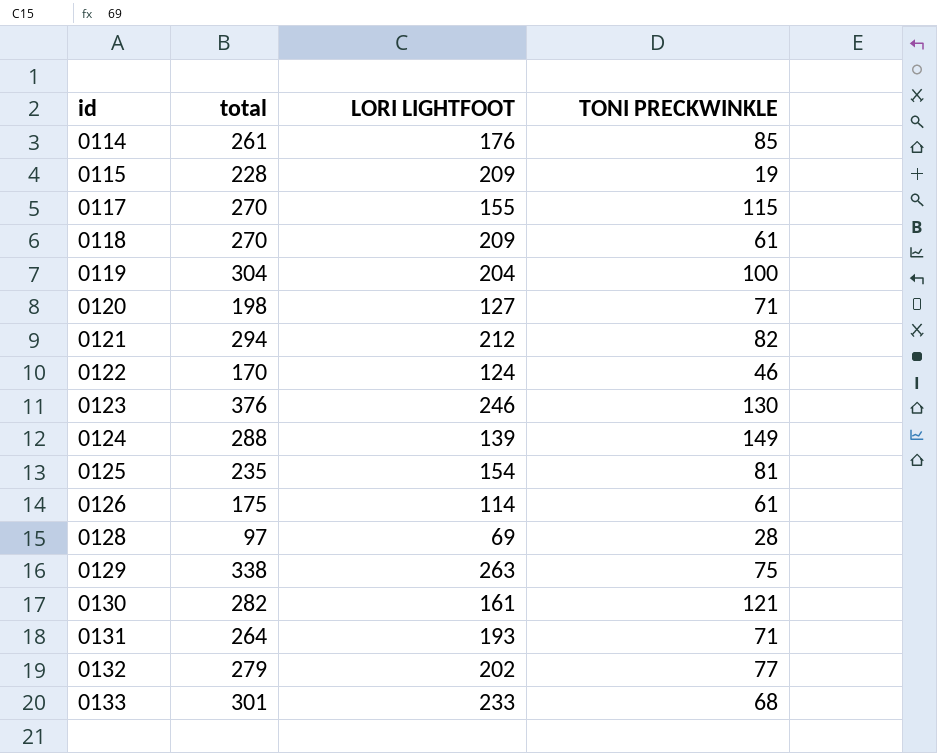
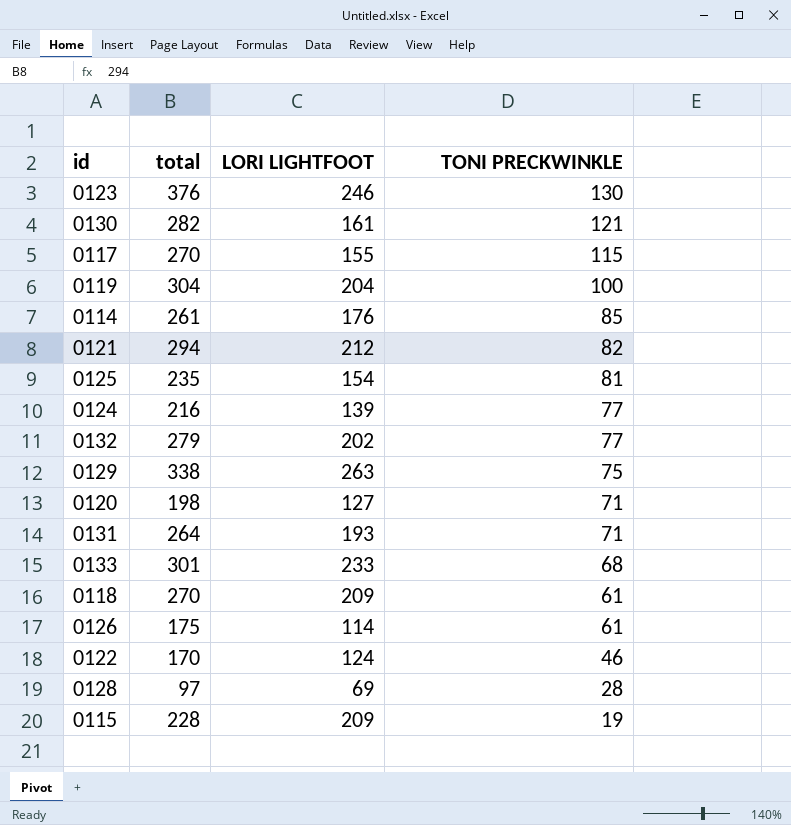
row order: id ascending -> TONI PRECKWINKLE descending
0124 | total: 288 -> 216
0124 | TONI PRECKWINKLE: 149 -> 77

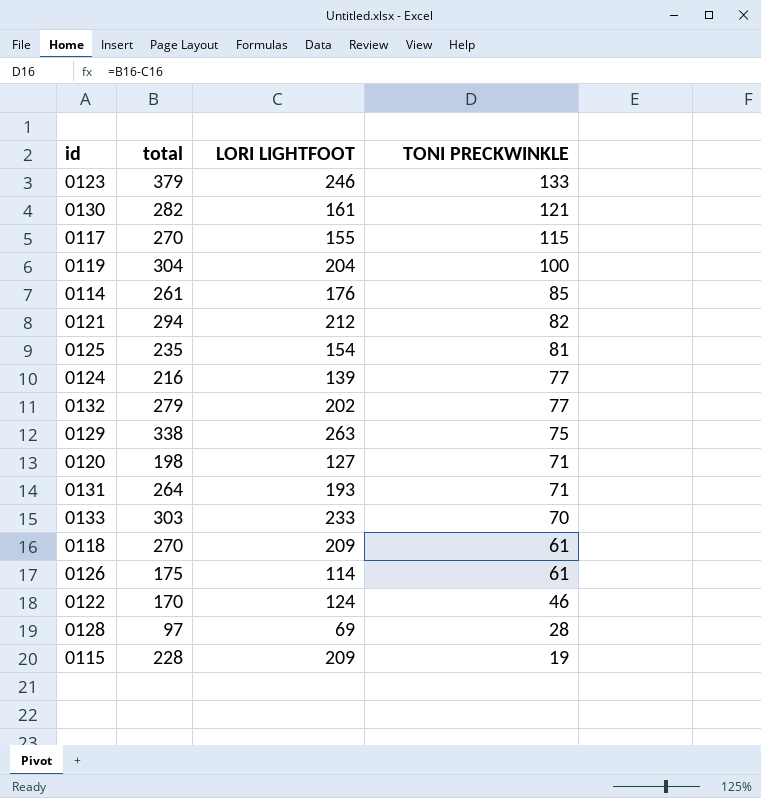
0123 | total: 376 -> 379
0123 | TONI PRECKWINKLE: 130 -> 133
0133 | total: 301 -> 303
0133 | TONI PRECKWINKLE: 68 -> 70

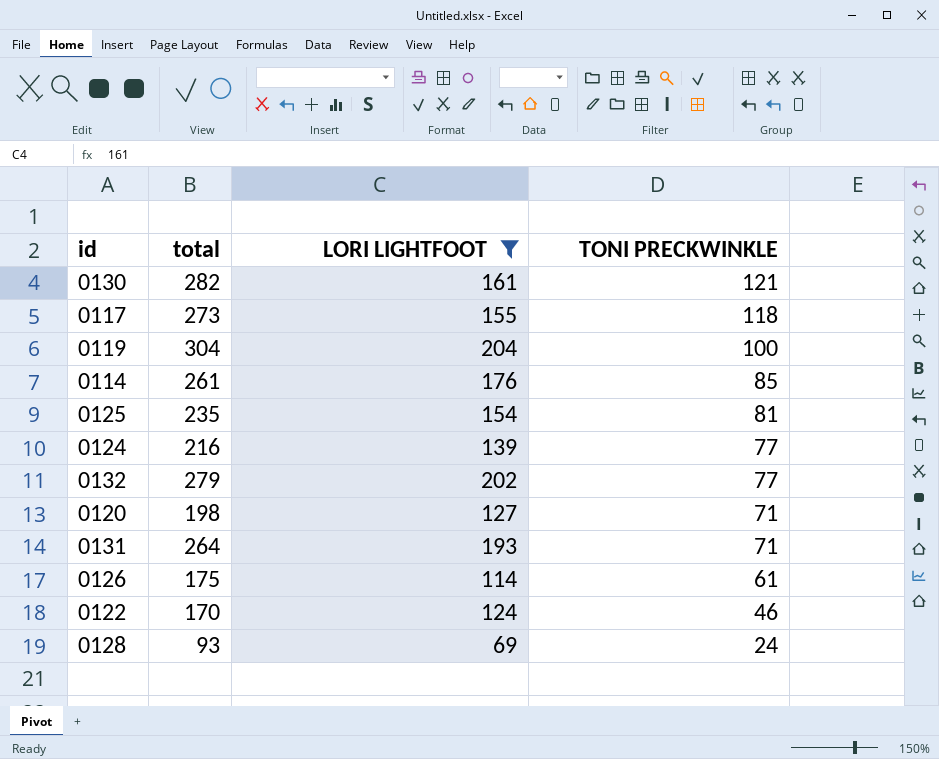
filter: none -> LORI LIGHTFOOT <= 204
0117 | total: 270 -> 273
0117 | TONI PRECKWINKLE: 115 -> 118
0128 | total: 97 -> 93
0128 | TONI PRECKWINKLE: 28 -> 24

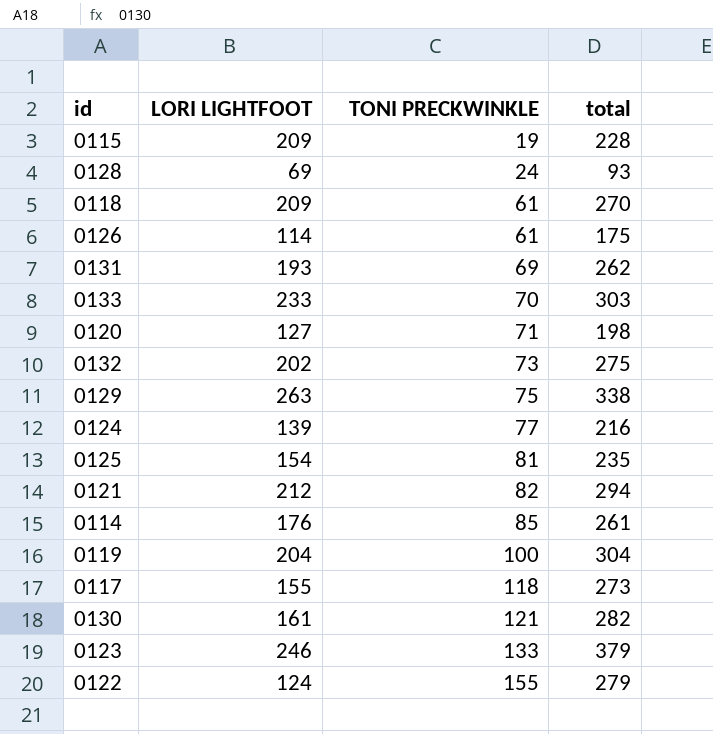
filter: LORI LIGHTFOOT <= 204 -> none
row order: TONI PRECKWINKLE descending -> TONI PRECKWINKLE ascending
column total | position: 2 -> 4
0131 | TONI PRECKWINKLE: 71 -> 69
0131 | total: 264 -> 262
0132 | TONI PRECKWINKLE: 77 -> 73
0132 | total: 279 -> 275
0122 | TONI PRECKWINKLE: 46 -> 155
0122 | total: 170 -> 279

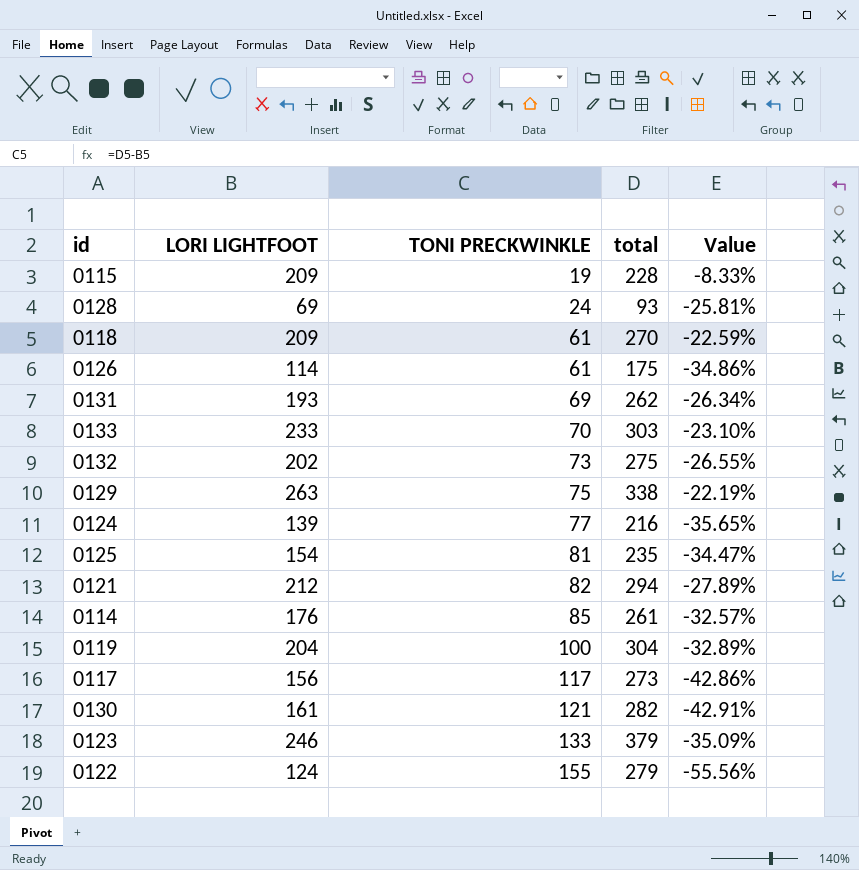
column Value | formula: none -> ([LORI LIGHTFOOT] - [total]) / [total]
row 0120: 127 | 71 | 198 -> none
0117 | LORI LIGHTFOOT: 155 -> 156
0117 | TONI PRECKWINKLE: 118 -> 117

